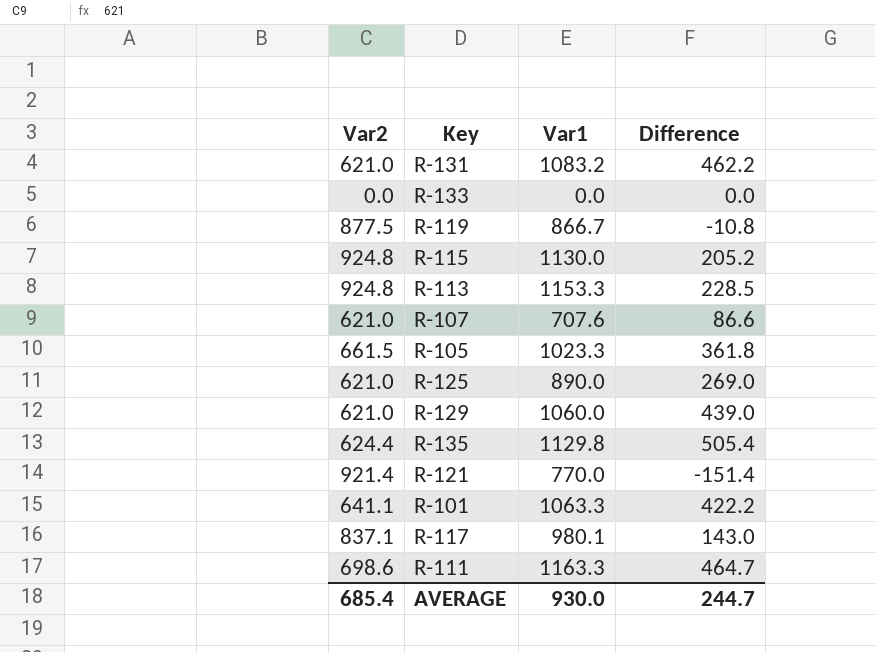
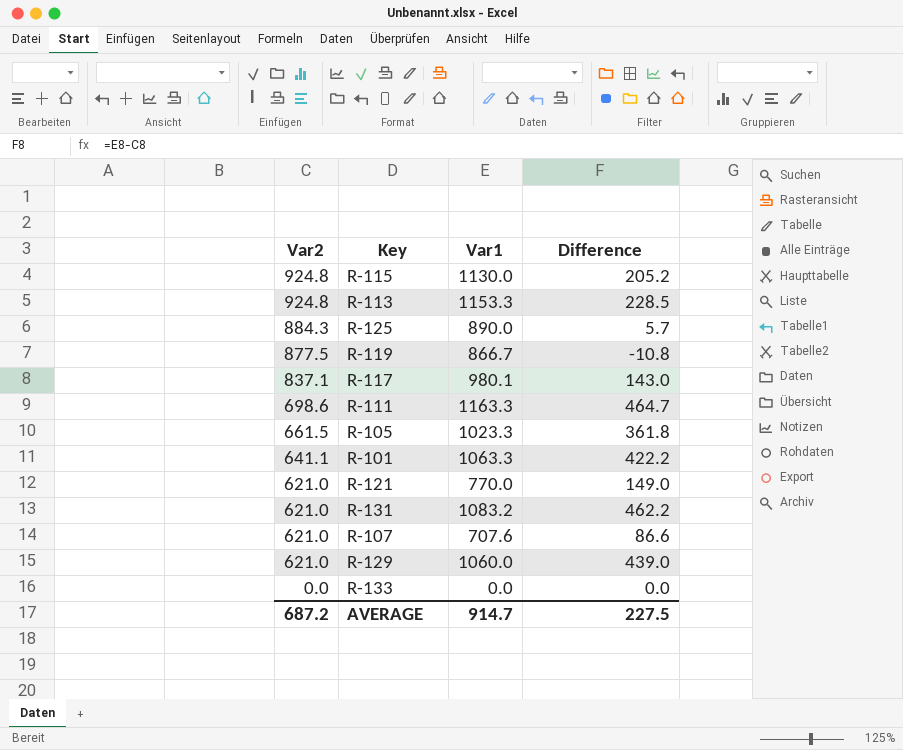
row order: none -> Var2 descending
row R-135: 624.4 | 1129.8 | 505.4 -> none
R-125 | Var2: 621.0 -> 884.3
R-125 | Difference: 269.0 -> 5.7
R-121 | Var2: 921.4 -> 621.0
R-121 | Difference: -151.4 -> 149.0
AVERAGE | Var2: 685.4 -> 687.2
AVERAGE | Var1: 930.0 -> 914.7
AVERAGE | Difference: 244.7 -> 227.5

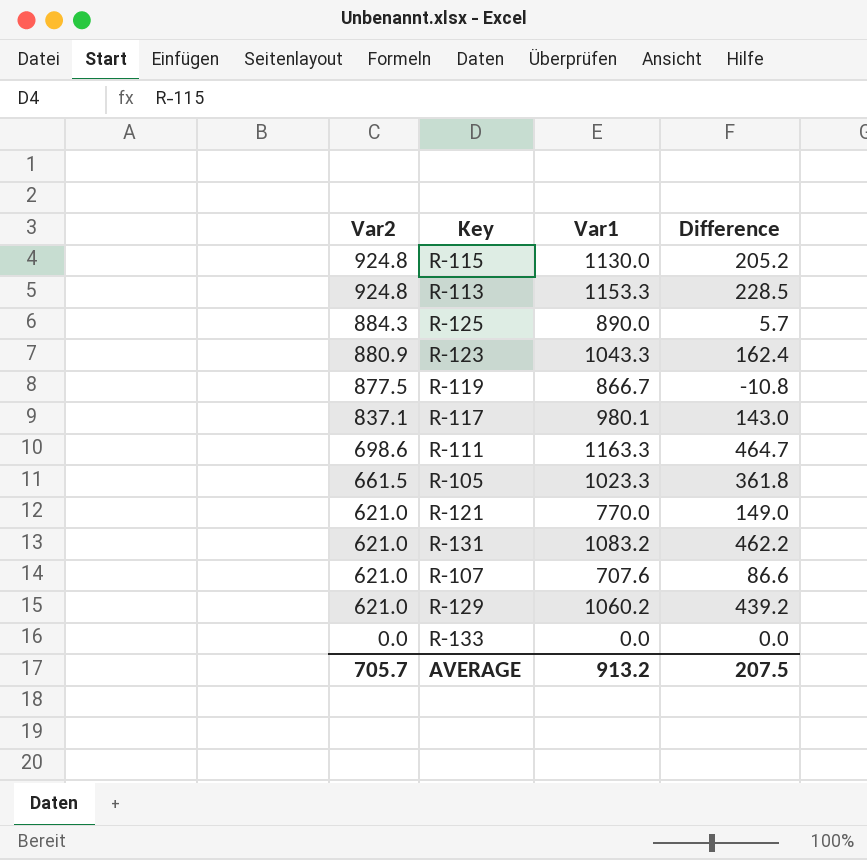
row R-101: 641.1 | 1063.3 | 422.2 -> none
row R-123: none -> 880.9 | 1043.3 | 162.4
R-129 | Var1: 1060.0 -> 1060.2
R-129 | Difference: 439.0 -> 439.2
AVERAGE | Var2: 687.2 -> 705.7
AVERAGE | Var1: 914.7 -> 913.2
AVERAGE | Difference: 227.5 -> 207.5

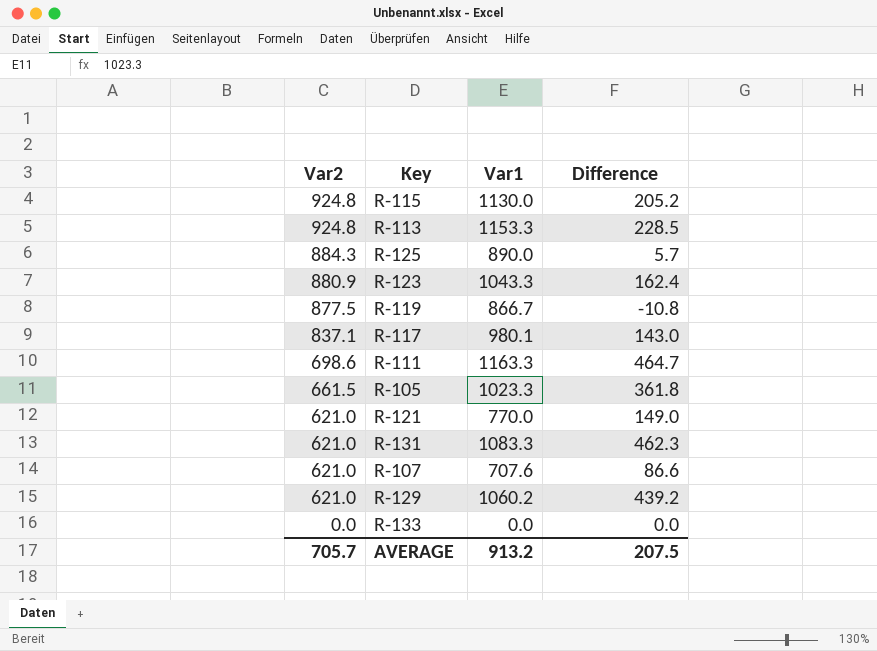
R-131 | Var1: 1083.2 -> 1083.3
R-131 | Difference: 462.2 -> 462.3

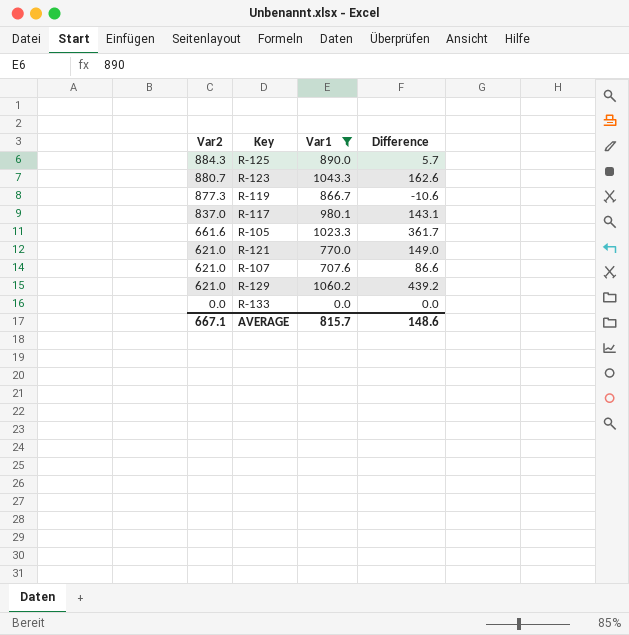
filter: none -> Var1 <= 1060.2
R-123 | Var2: 880.9 -> 880.7
R-123 | Difference: 162.4 -> 162.6
R-119 | Var2: 877.5 -> 877.3
R-119 | Difference: -10.8 -> -10.6
R-117 | Var2: 837.1 -> 837.0
R-117 | Difference: 143.0 -> 143.1
R-105 | Var2: 661.5 -> 661.6
R-105 | Difference: 361.8 -> 361.7
AVERAGE | Var2: 705.7 -> 667.1
AVERAGE | Var1: 913.2 -> 815.7
AVERAGE | Difference: 207.5 -> 148.6

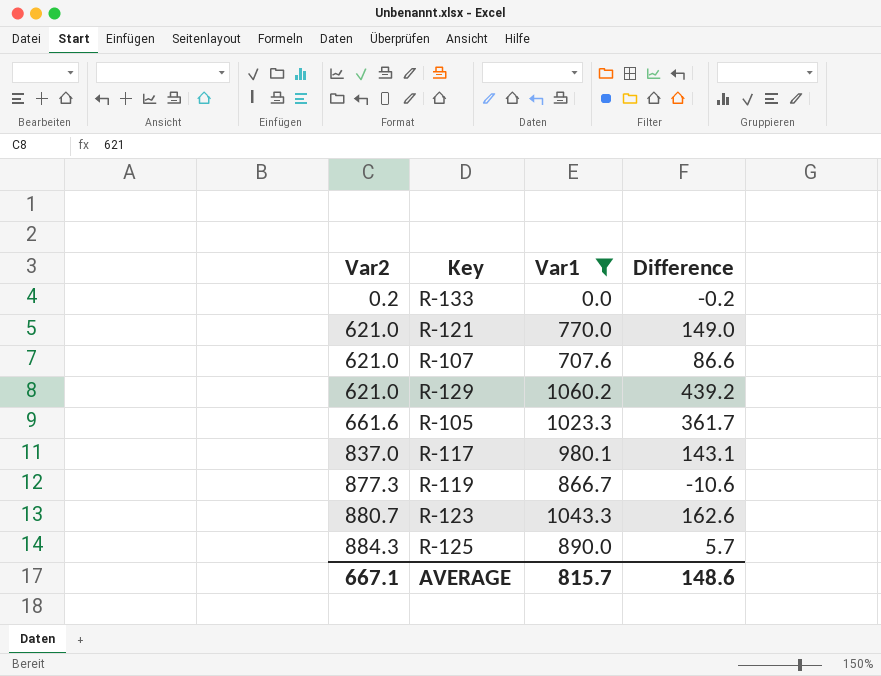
row order: Var2 descending -> Var2 ascending
R-133 | Var2: 0.0 -> 0.2
R-133 | Difference: 0.0 -> -0.2

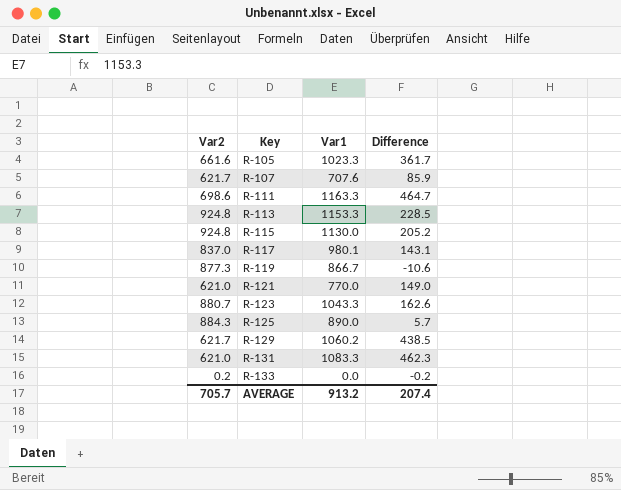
filter: Var1 <= 1060.2 -> none
row order: Var2 ascending -> Key ascending
R-107 | Var2: 621.0 -> 621.7
R-107 | Difference: 86.6 -> 85.9
R-129 | Var2: 621.0 -> 621.7
R-129 | Difference: 439.2 -> 438.5
AVERAGE | Var2: 667.1 -> 705.7
AVERAGE | Var1: 815.7 -> 913.2
AVERAGE | Difference: 148.6 -> 207.4

